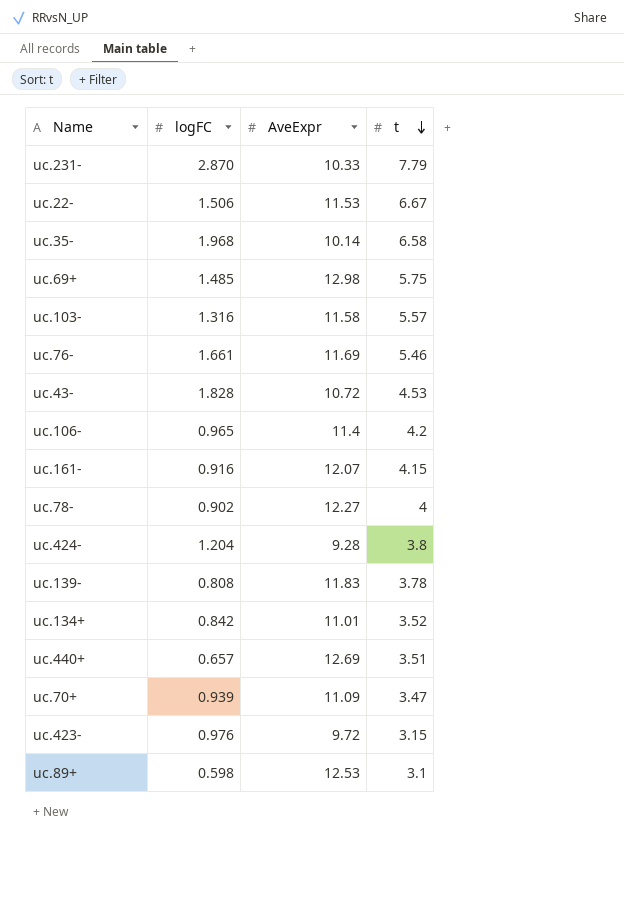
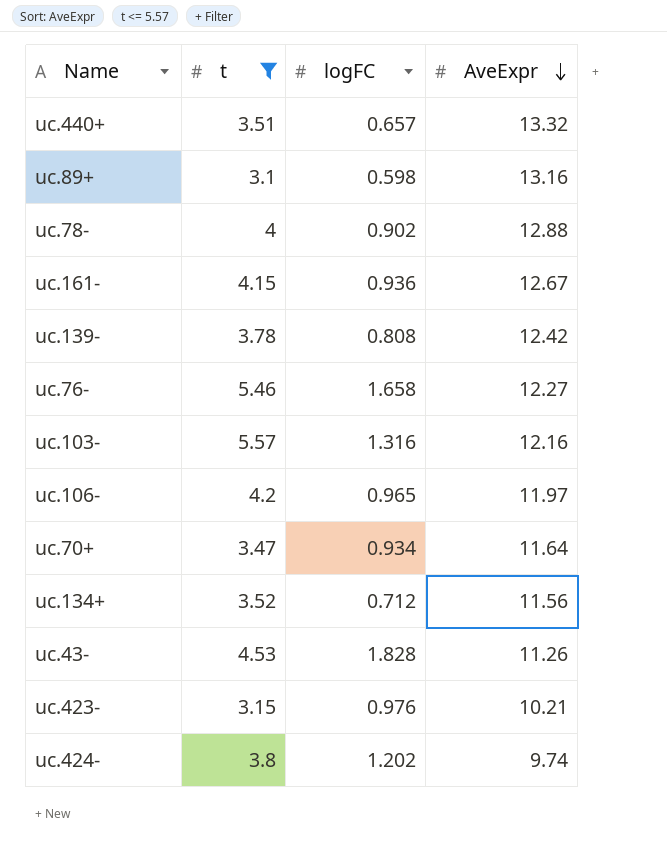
filter: none -> t <= 5.57
row order: t descending -> AveExpr descending
column t | position: 4 -> 2
uc.440+ | AveExpr: 12.69 -> 13.32
uc.89+ | AveExpr: 12.53 -> 13.16
uc.78- | AveExpr: 12.27 -> 12.88
uc.161- | logFC: 0.916 -> 0.936
uc.161- | AveExpr: 12.07 -> 12.67
uc.139- | AveExpr: 11.83 -> 12.42
uc.76- | logFC: 1.661 -> 1.658
uc.76- | AveExpr: 11.69 -> 12.27
uc.103- | AveExpr: 11.58 -> 12.16
uc.106- | AveExpr: 11.4 -> 11.97
uc.70+ | logFC: 0.939 -> 0.934
uc.70+ | AveExpr: 11.09 -> 11.64
uc.134+ | logFC: 0.842 -> 0.712
uc.134+ | AveExpr: 11.01 -> 11.56
uc.43- | AveExpr: 10.72 -> 11.26
uc.423- | AveExpr: 9.72 -> 10.21
uc.424- | logFC: 1.204 -> 1.202
uc.424- | AveExpr: 9.28 -> 9.74

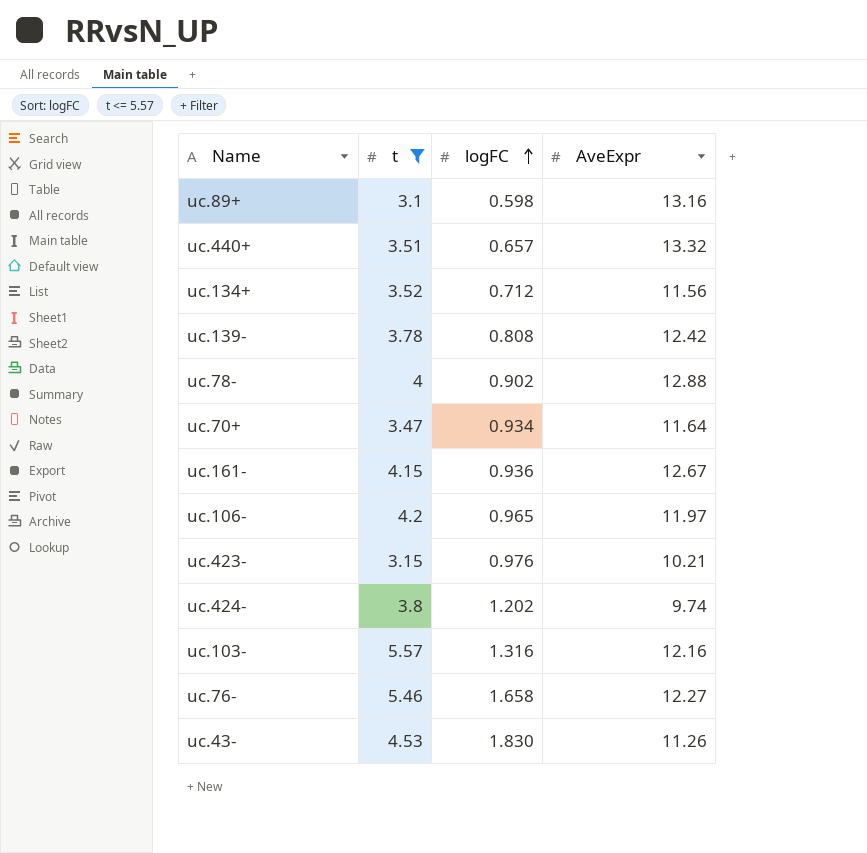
row order: AveExpr descending -> logFC ascending
uc.43- | logFC: 1.828 -> 1.830

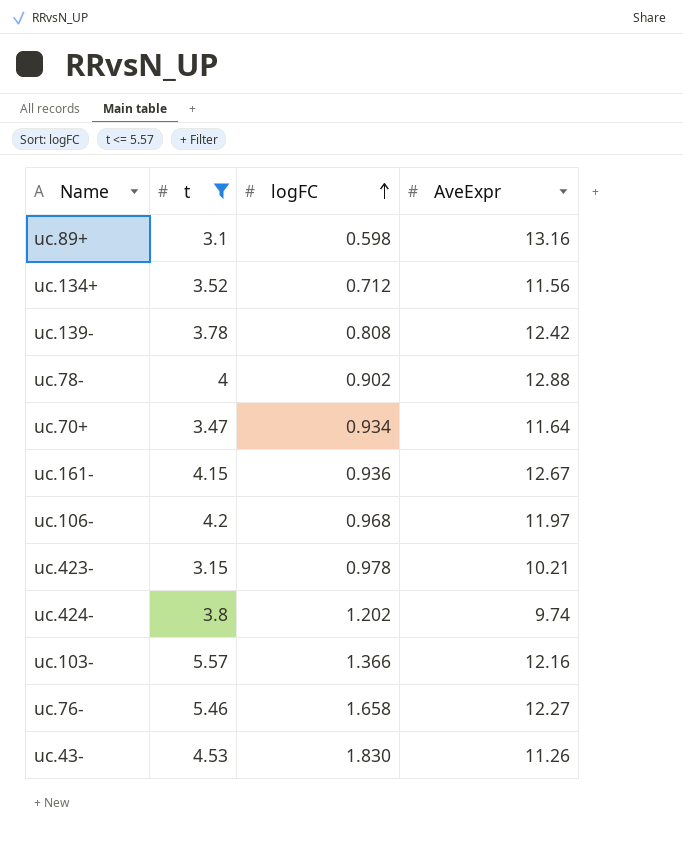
row uc.440+: 3.51 | 0.657 | 13.32 -> none
uc.106- | logFC: 0.965 -> 0.968
uc.423- | logFC: 0.976 -> 0.978
uc.103- | logFC: 1.316 -> 1.366

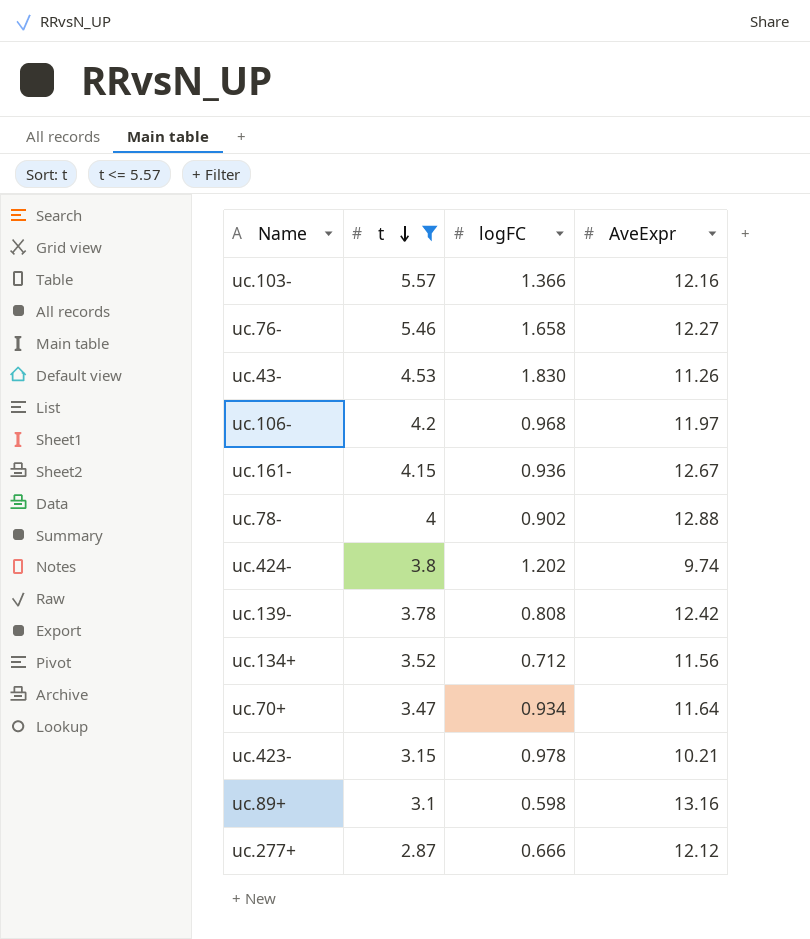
row order: logFC ascending -> t descending
row uc.277+: none -> 2.87 | 0.666 | 12.12

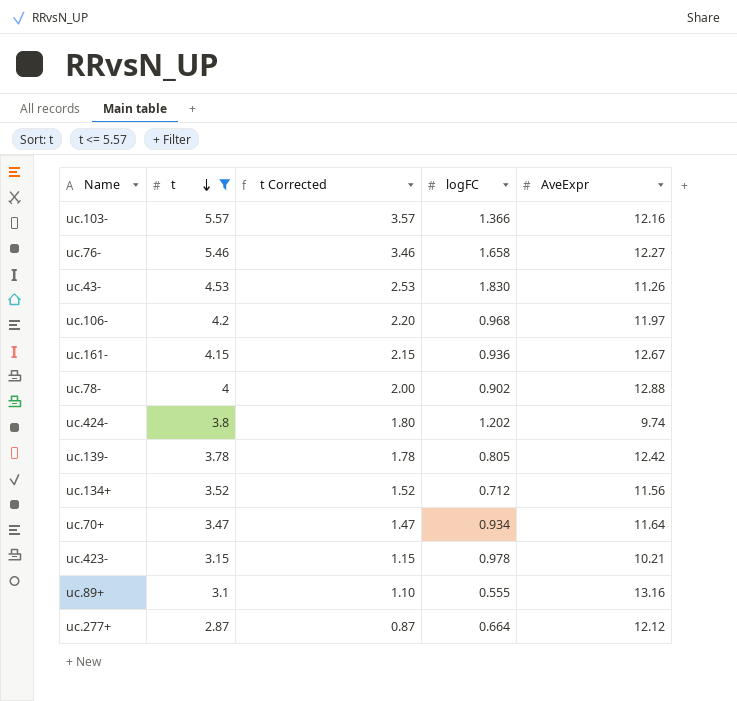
column t Corrected | formula: none -> [t] - 2
uc.139- | logFC: 0.808 -> 0.805
uc.89+ | logFC: 0.598 -> 0.555
uc.277+ | logFC: 0.666 -> 0.664

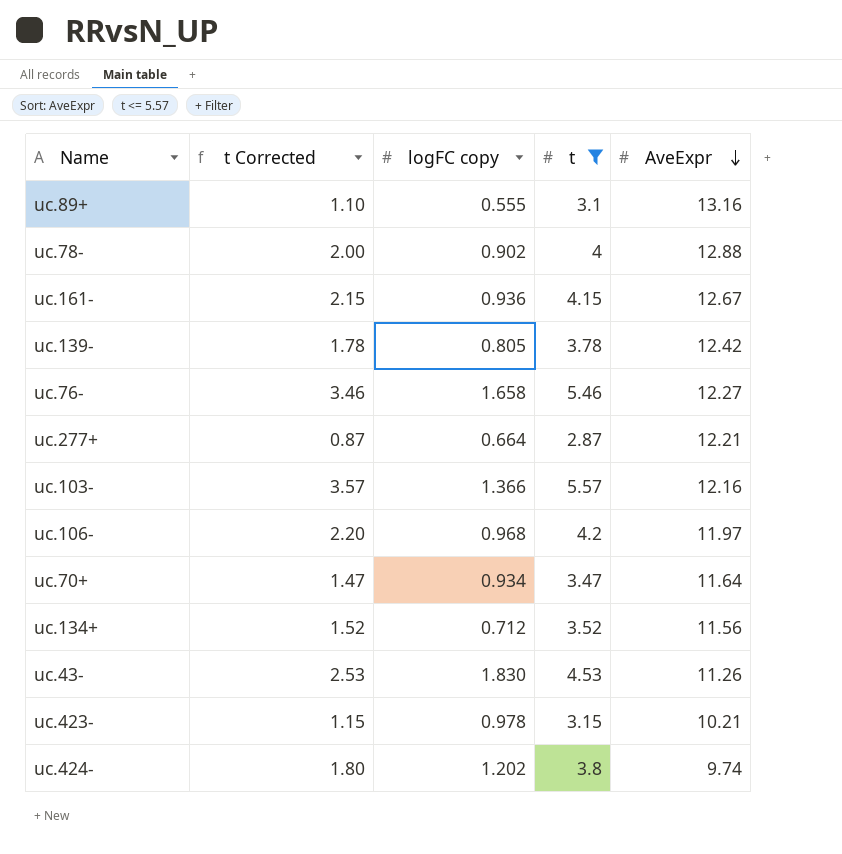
row order: t descending -> AveExpr descending
column name: logFC -> logFC copy
column t | position: 2 -> 4
uc.277+ | AveExpr: 12.12 -> 12.21

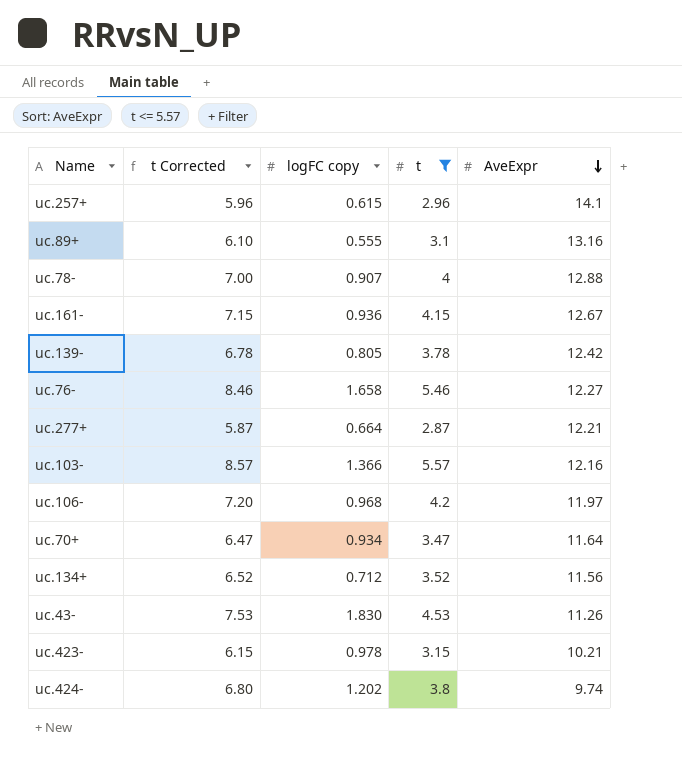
column t Corrected | formula: [t] - 2 -> [t] + 3
row uc.257+: none -> 5.96 | 0.615 | 2.96 | 14.1
uc.78- | logFC copy: 0.902 -> 0.907

